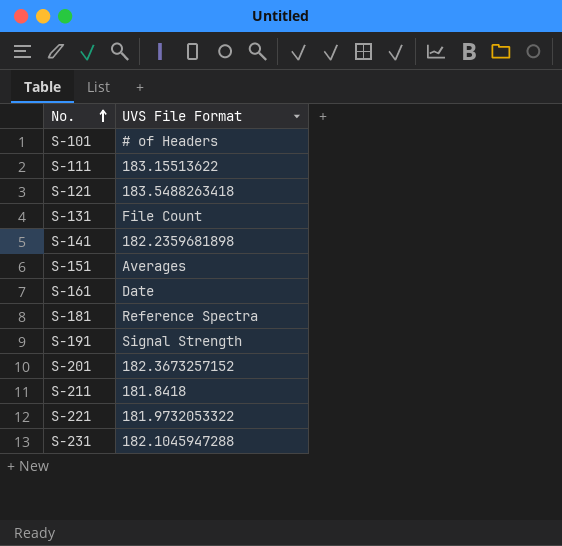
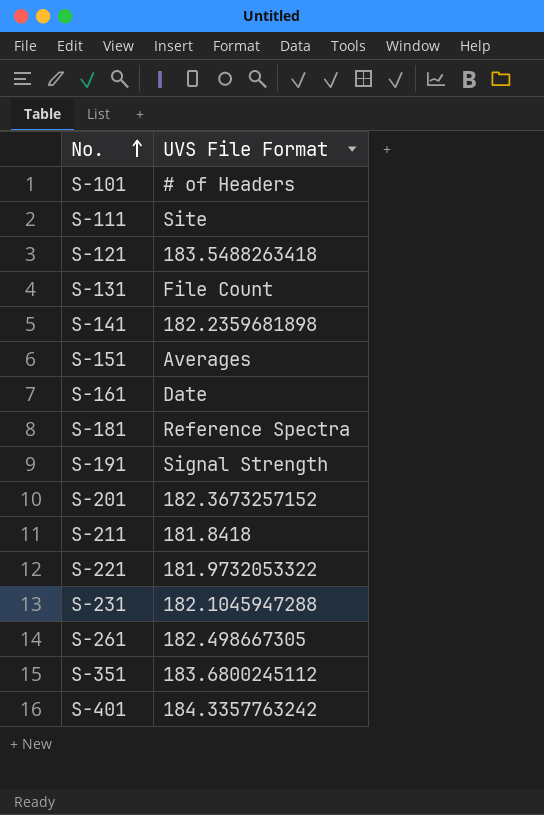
S-111 | UVS File Format: 183.15513622 -> Site
row S-261: none -> 182.498667305
row S-351: none -> 183.6800245112
row S-401: none -> 184.3357763242

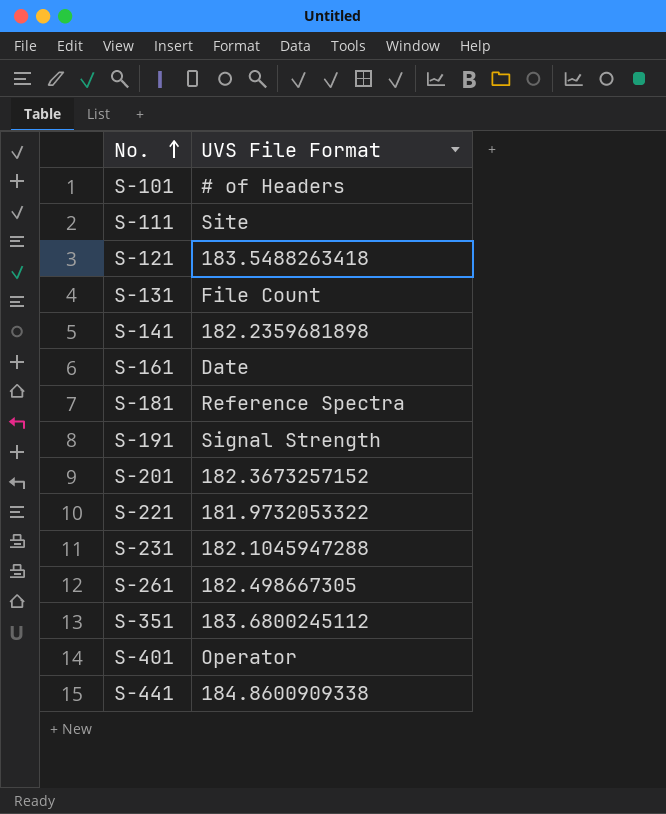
row S-151: Averages -> none
row S-211: 181.8418 -> none
S-401 | UVS File Format: 184.3357763242 -> Operator
row S-441: none -> 184.8600909338

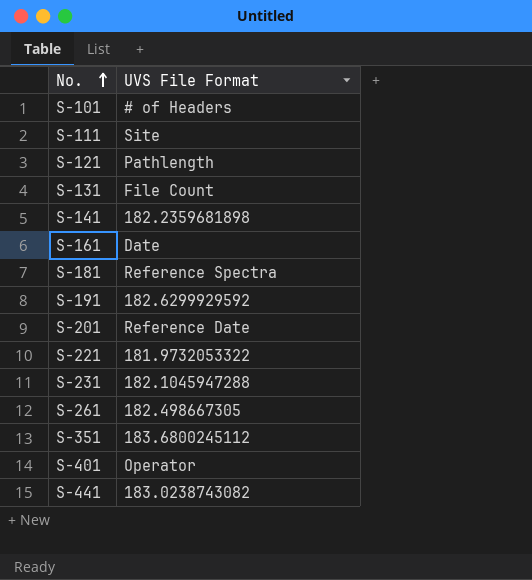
S-121 | UVS File Format: 183.5488263418 -> Pathlength
S-191 | UVS File Format: Signal Strength -> 182.6299929592
S-201 | UVS File Format: 182.3673257152 -> Reference Date
S-441 | UVS File Format: 184.8600909338 -> 183.0238743082

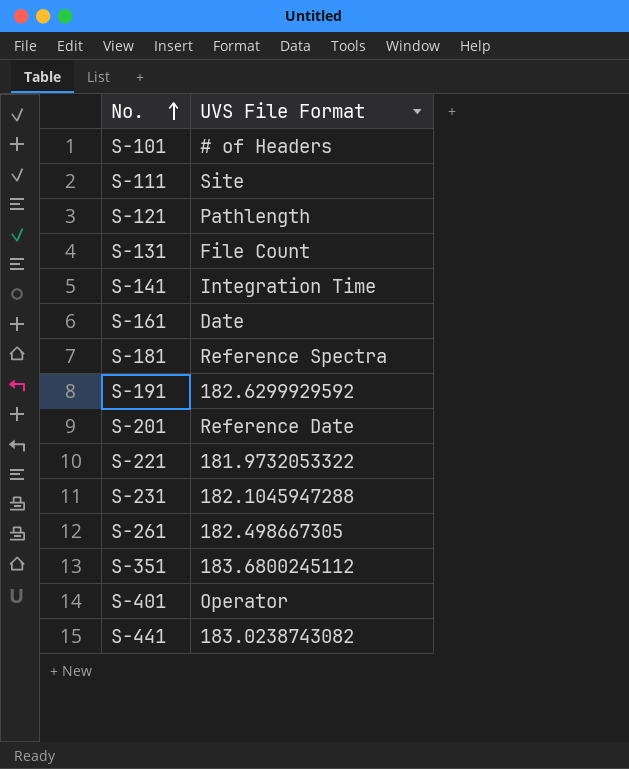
S-141 | UVS File Format: 182.2359681898 -> Integration Time

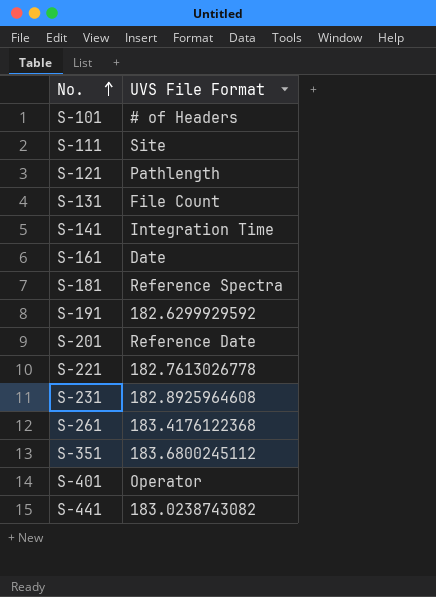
S-221 | UVS File Format: 181.9732053322 -> 182.7613026778
S-231 | UVS File Format: 182.1045947288 -> 182.8925964608
S-261 | UVS File Format: 182.498667305 -> 183.4176122368

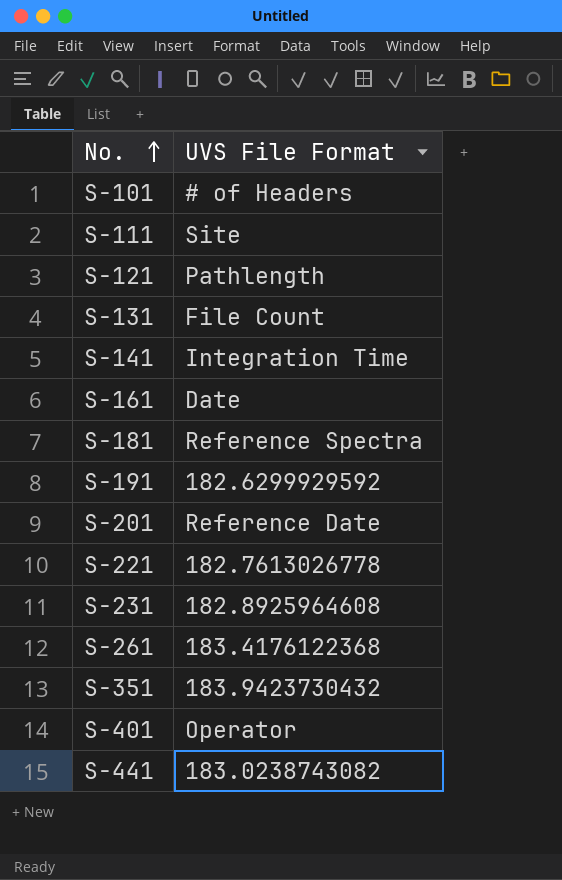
S-351 | UVS File Format: 183.6800245112 -> 183.9423730432

